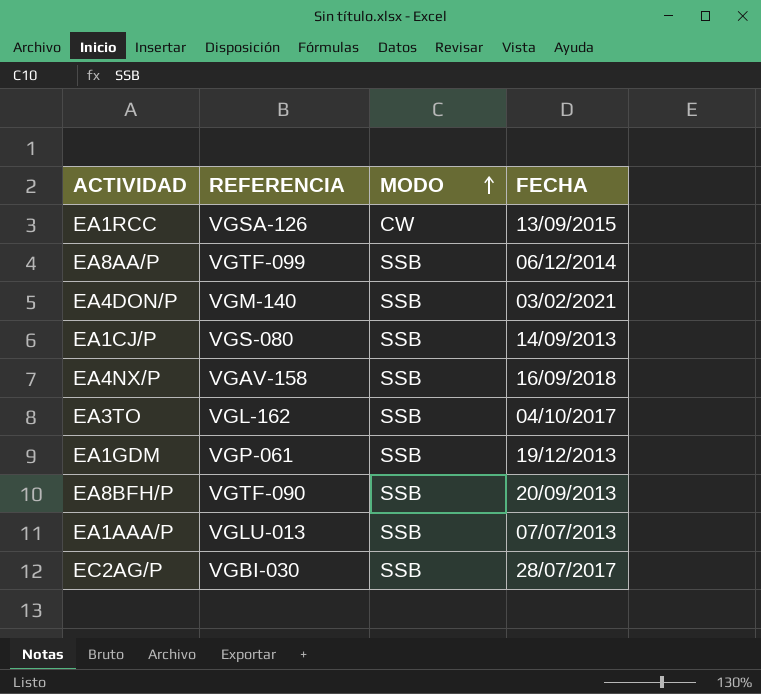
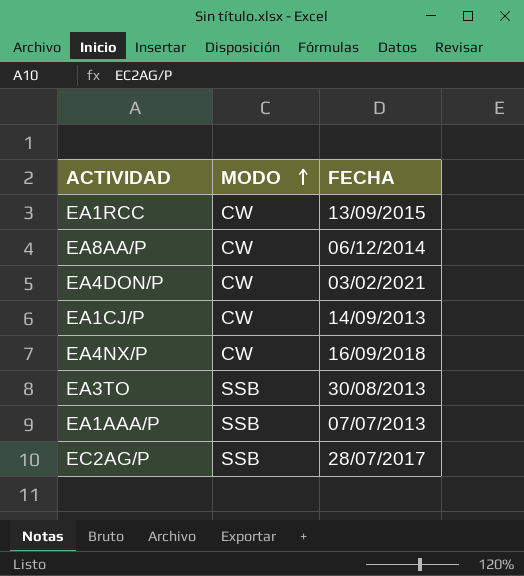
column REFERENCIA | position: 2 -> none
row EA1GDM: VGP-061 | SSB | 19/12/2013 -> none
row EA8BFH/P: VGTF-090 | SSB | 20/09/2013 -> none
EA8AA/P | MODO: SSB -> CW
EA4DON/P | MODO: SSB -> CW
EA1CJ/P | MODO: SSB -> CW
EA4NX/P | MODO: SSB -> CW
EA3TO | FECHA: 04/10/2017 -> 30/08/2013

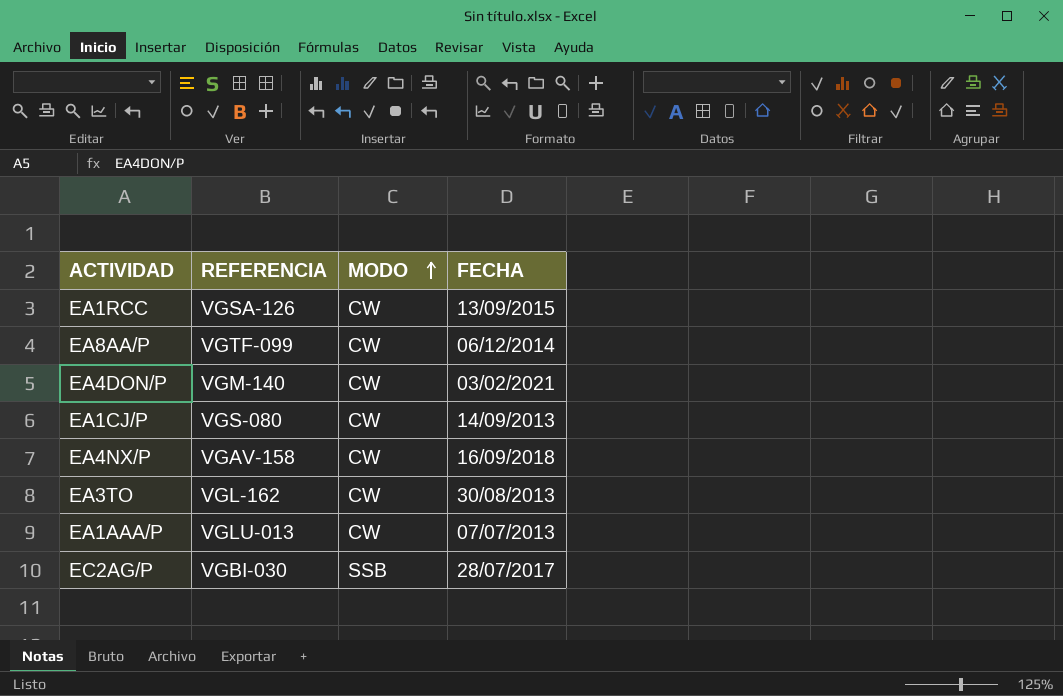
column REFERENCIA | position: none -> 2
EA3TO | MODO: SSB -> CW
EA1AAA/P | MODO: SSB -> CW

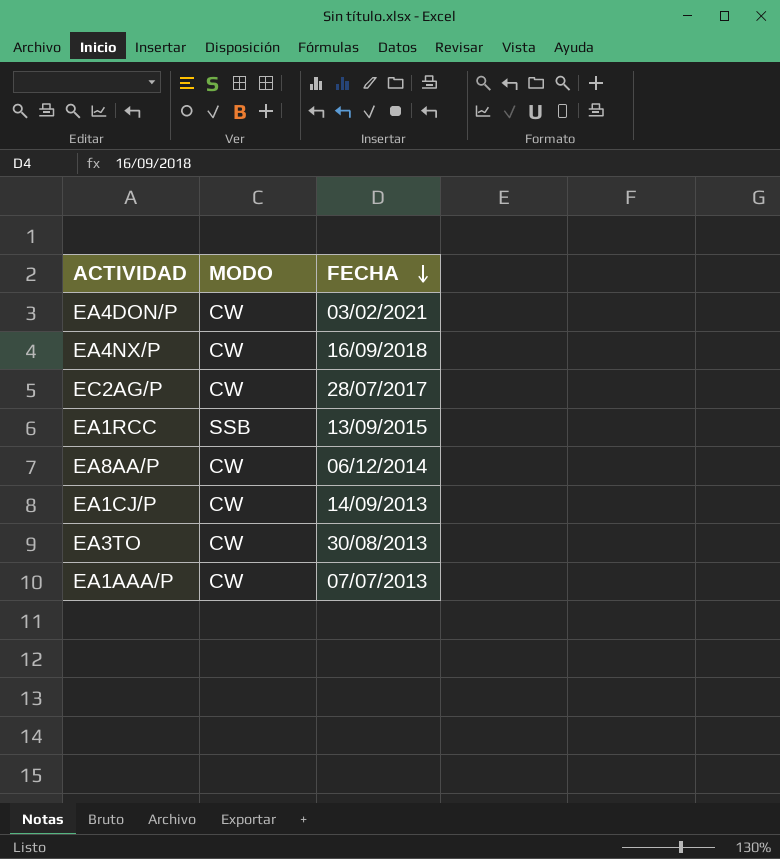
row order: MODO ascending -> FECHA descending
column REFERENCIA | position: 2 -> none
EC2AG/P | MODO: SSB -> CW
EA1RCC | MODO: CW -> SSB

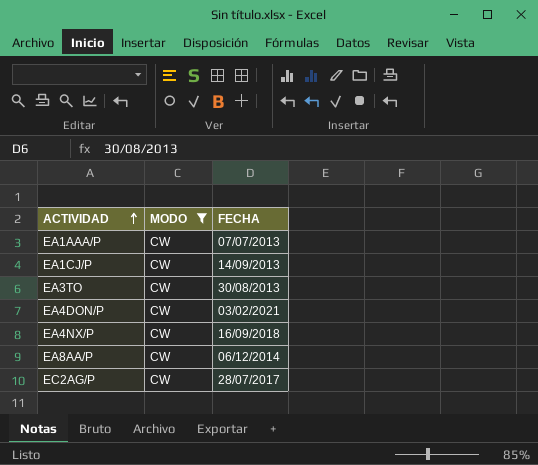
filter: none -> MODO = CW
row order: FECHA descending -> ACTIVIDAD ascending

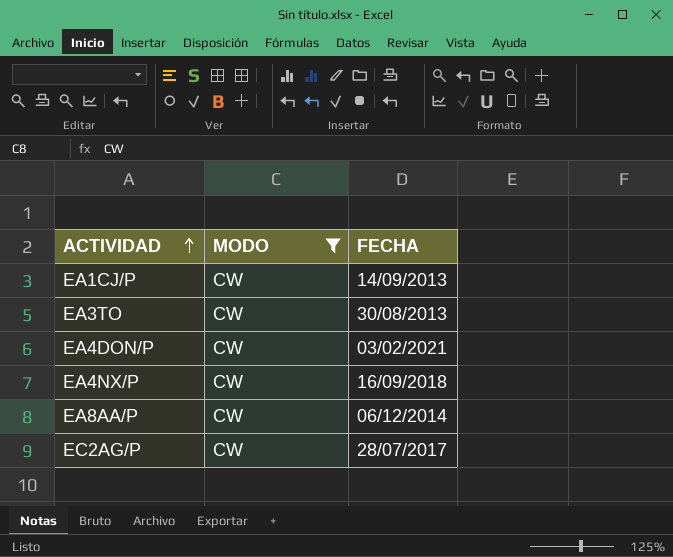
row EA1AAA/P: CW | 07/07/2013 -> none

